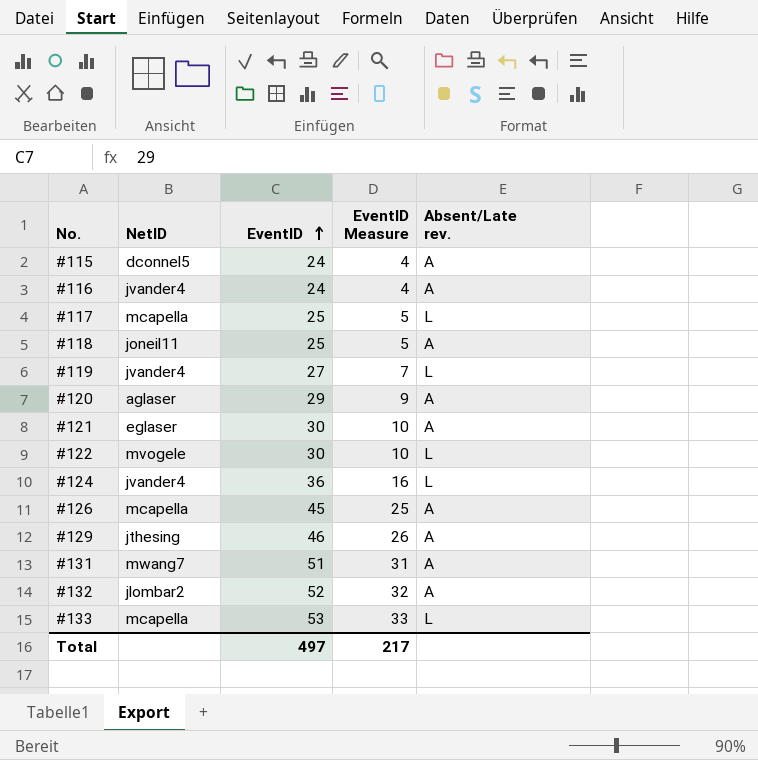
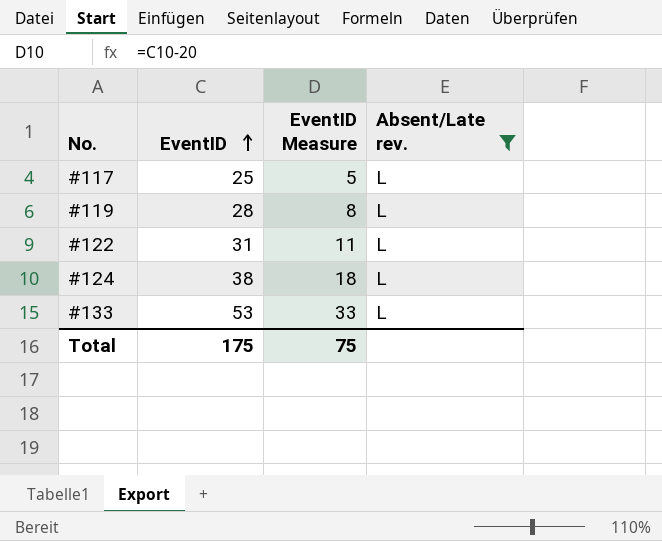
filter: none -> Absent/Late rev. = L
column NetID | position: 2 -> none
#119 | EventID: 27 -> 28
#119 | EventID Measure: 7 -> 8
#122 | EventID: 30 -> 31
#122 | EventID Measure: 10 -> 11
#124 | EventID: 36 -> 38
#124 | EventID Measure: 16 -> 18
Total | EventID: 497 -> 175
Total | EventID Measure: 217 -> 75

